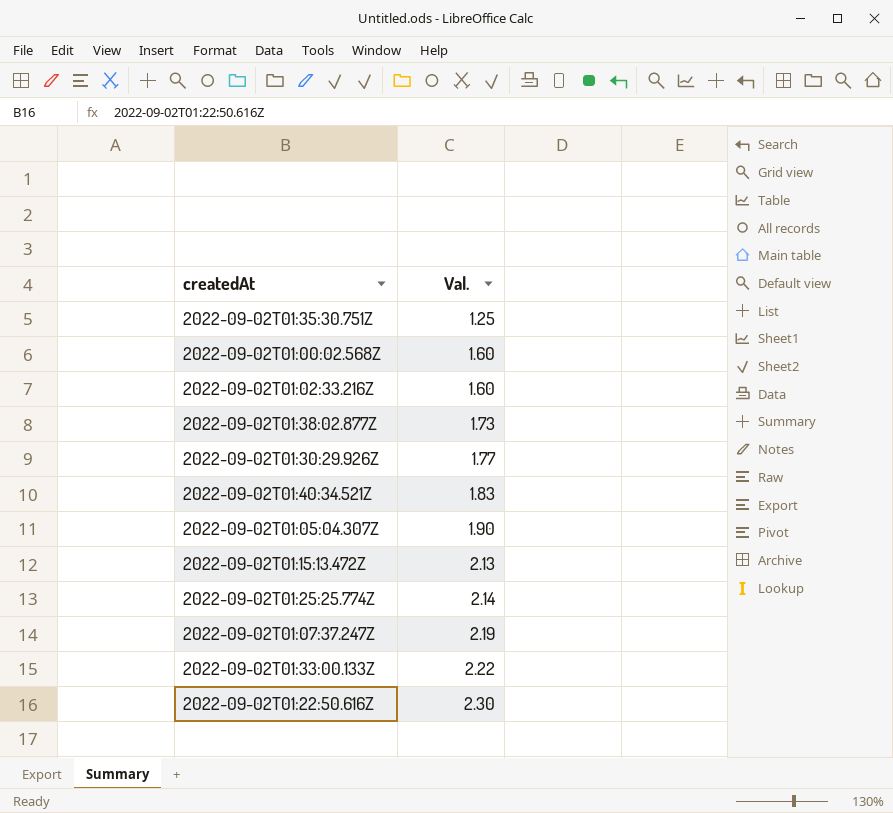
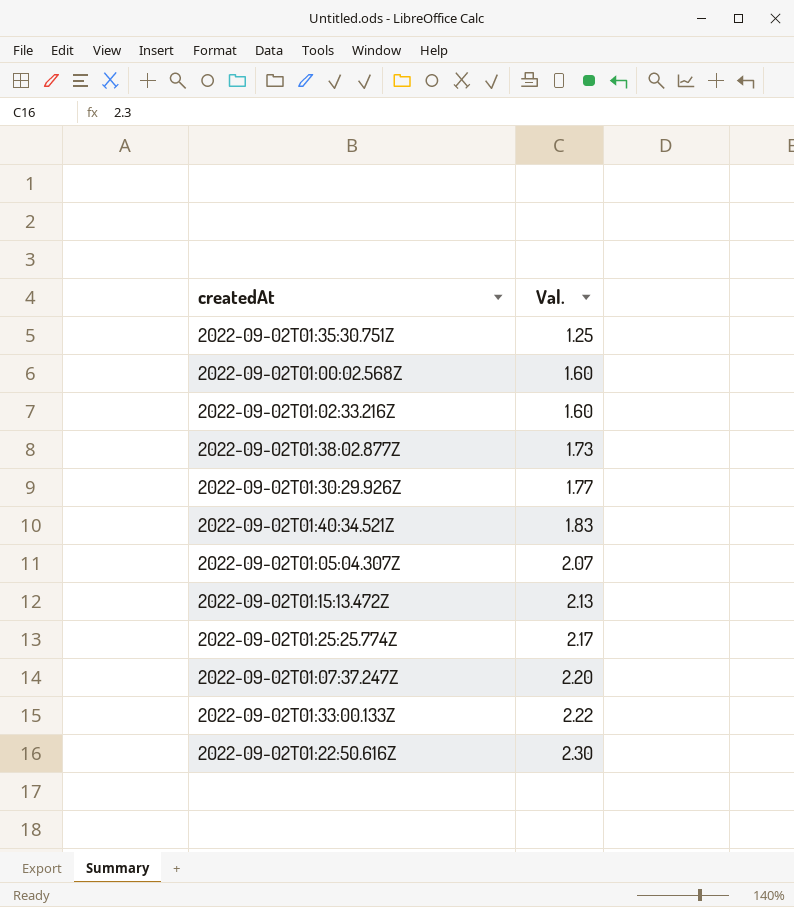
2022-09-02T01:05:04.307Z | Val.: 1.90 -> 2.07
2022-09-02T01:25:25.774Z | Val.: 2.14 -> 2.17
2022-09-02T01:07:37.247Z | Val.: 2.19 -> 2.20

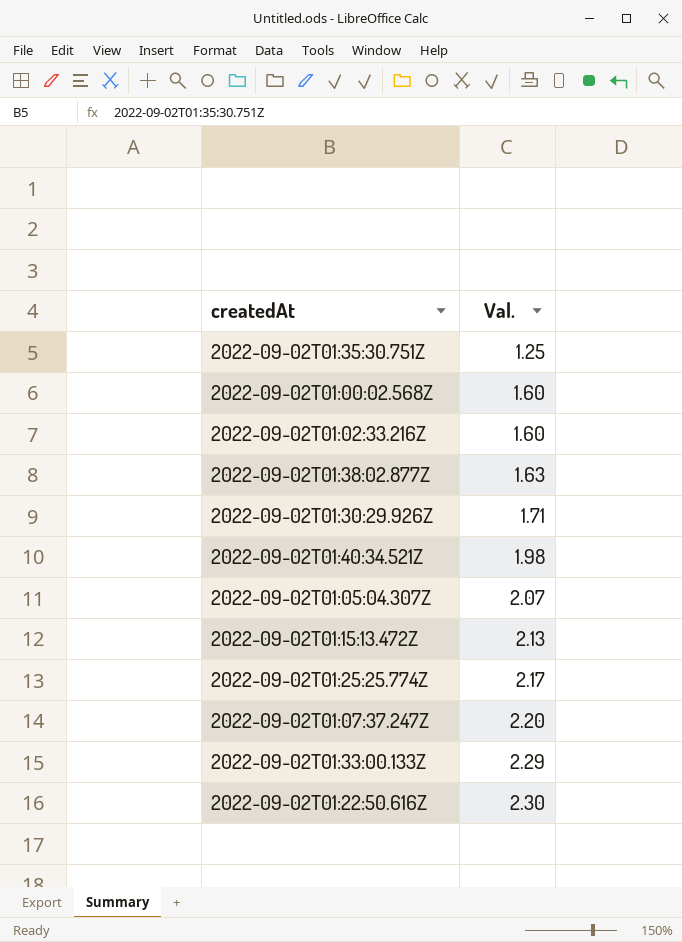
2022-09-02T01:38:02.877Z | Val.: 1.73 -> 1.63
2022-09-02T01:30:29.926Z | Val.: 1.77 -> 1.71
2022-09-02T01:40:34.521Z | Val.: 1.83 -> 1.98
2022-09-02T01:33:00.133Z | Val.: 2.22 -> 2.29

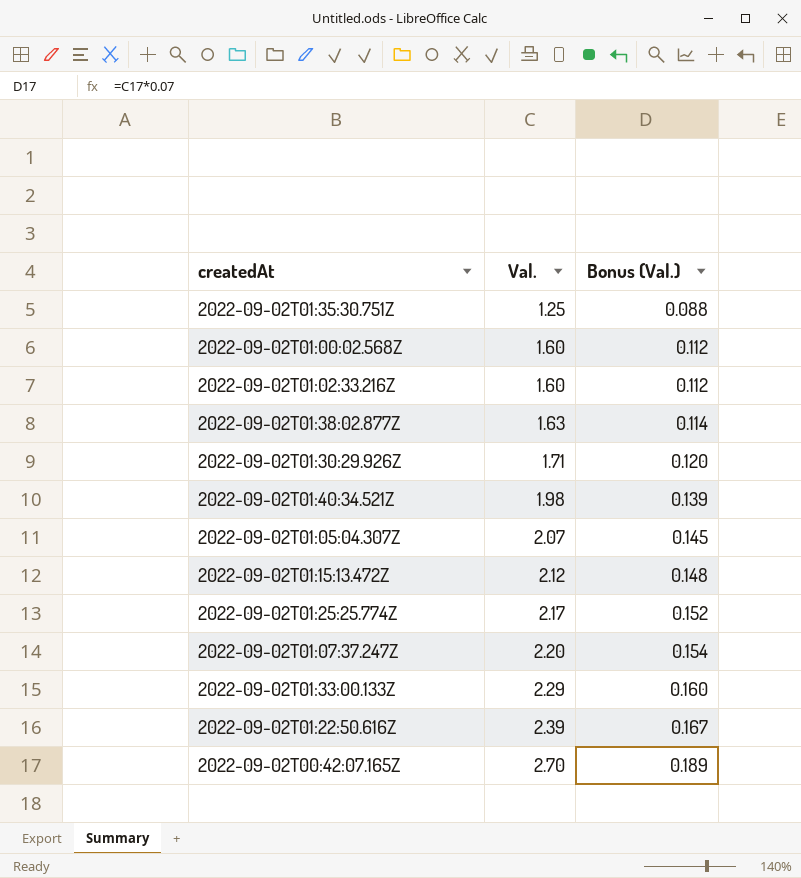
column Bonus (Val.) | formula: none -> [Val.] * 0.07
2022-09-02T01:15:13.472Z | Val.: 2.13 -> 2.12
2022-09-02T01:22:50.616Z | Val.: 2.30 -> 2.39
row 2022-09-02T00:42:07.165Z: none -> 2.70 | 0.189

